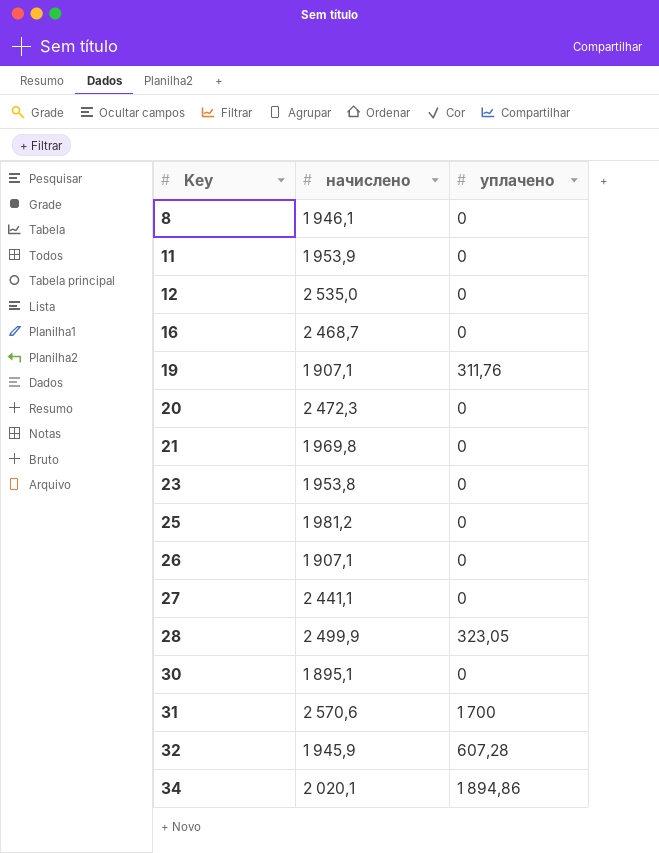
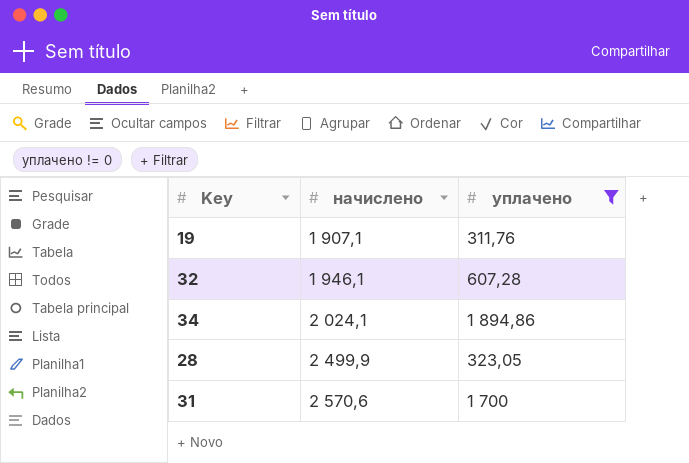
filter: none -> уплачено != 0
row order: Key ascending -> начислено ascending
32 | начислено: 1 945,9 -> 1 946,1
34 | начислено: 2 020,1 -> 2 024,1

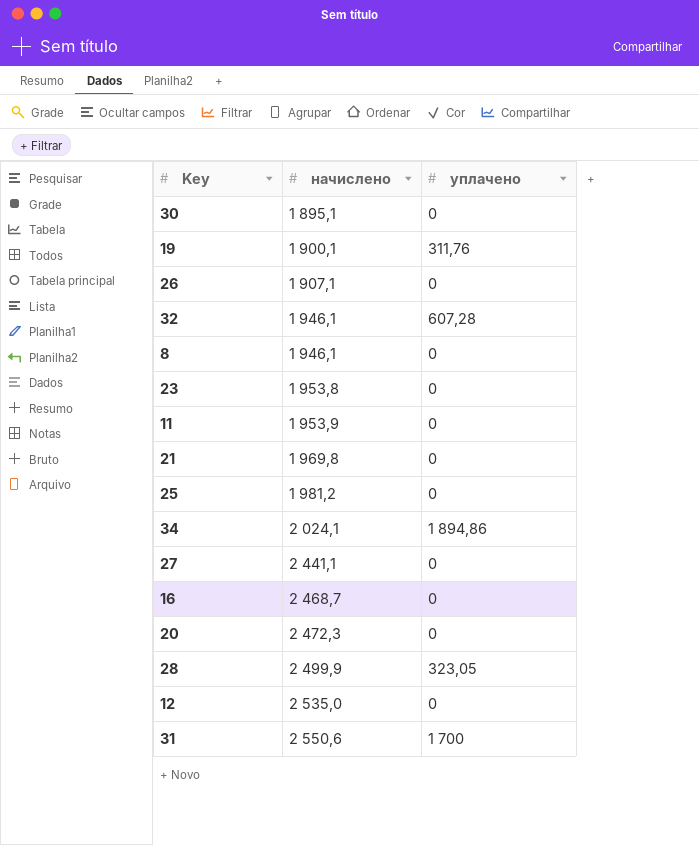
filter: уплачено != 0 -> none
19 | начислено: 1 907,1 -> 1 900,1
31 | начислено: 2 570,6 -> 2 550,6

